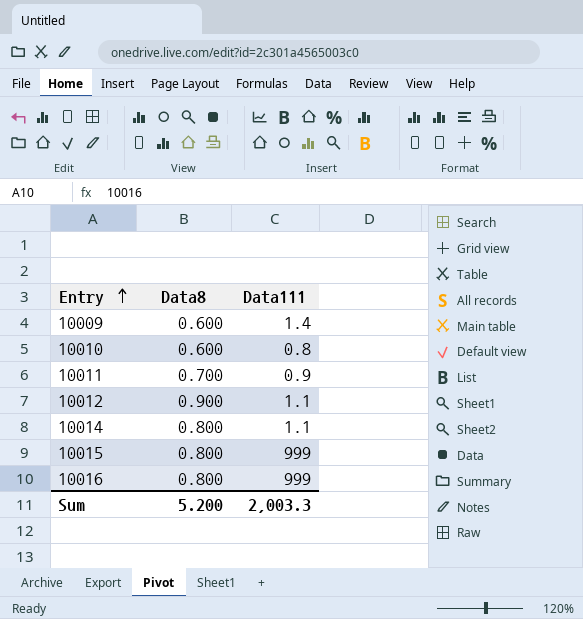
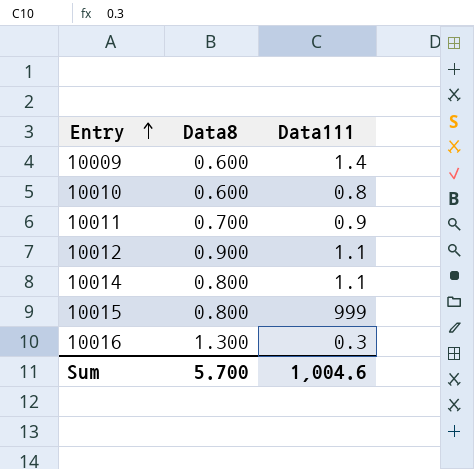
10016 | Data8: 0.800 -> 1.300
10016 | Data111: 999 -> 0.3
Sum | Data8: 5.200 -> 5.700
Sum | Data111: 2,003.3 -> 1,004.6

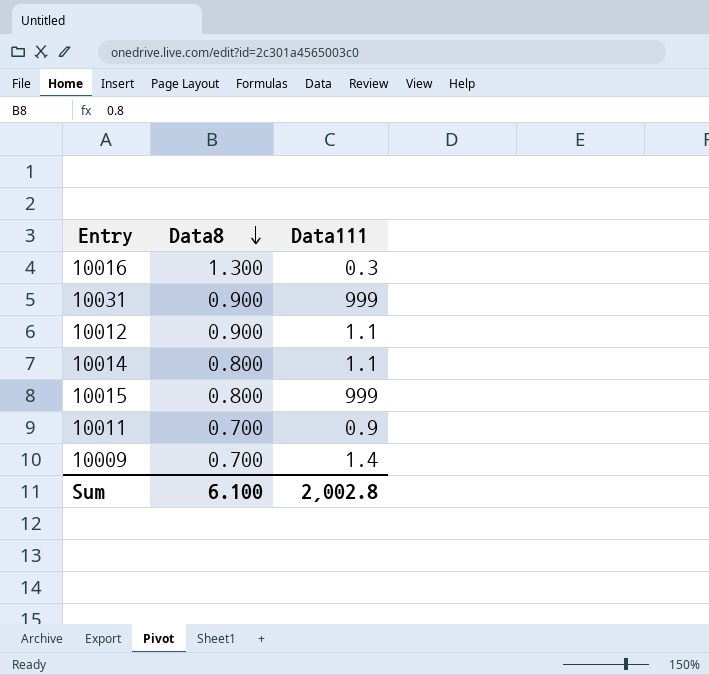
row order: Entry ascending -> Data8 descending
row 10010: 0.600 | 0.8 -> none
row 10031: none -> 0.900 | 999
10009 | Data8: 0.600 -> 0.700
Sum | Data8: 5.700 -> 6.100
Sum | Data111: 1,004.6 -> 2,002.8

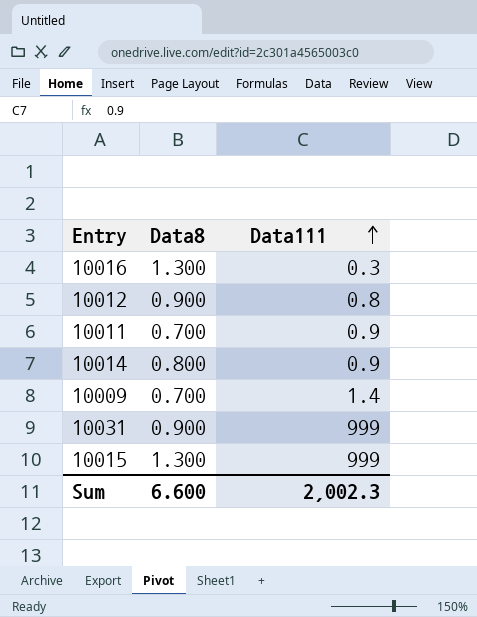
row order: Data8 descending -> Data111 ascending
10012 | Data111: 1.1 -> 0.8
10014 | Data111: 1.1 -> 0.9
10015 | Data8: 0.800 -> 1.300
Sum | Data8: 6.100 -> 6.600
Sum | Data111: 2,002.8 -> 2,002.3

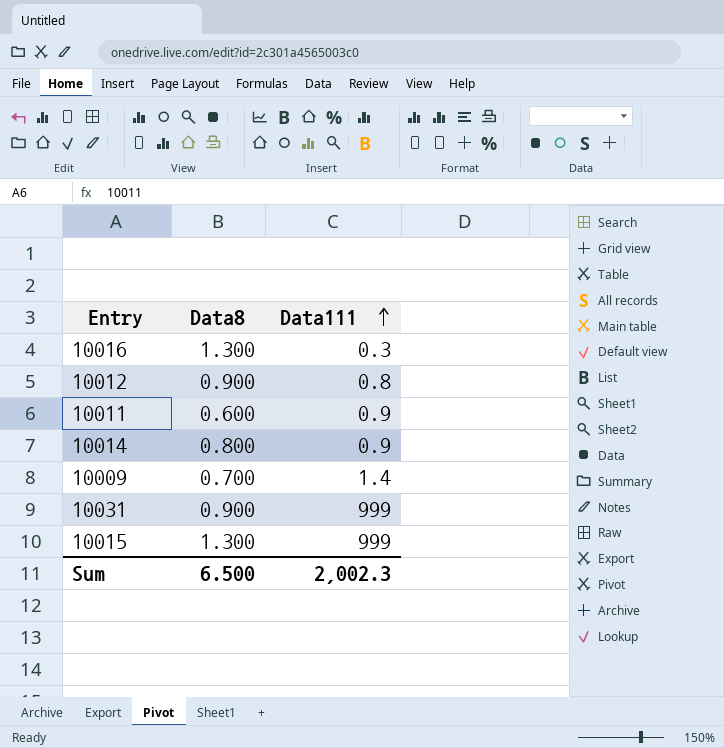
10011 | Data8: 0.700 -> 0.600
Sum | Data8: 6.600 -> 6.500

